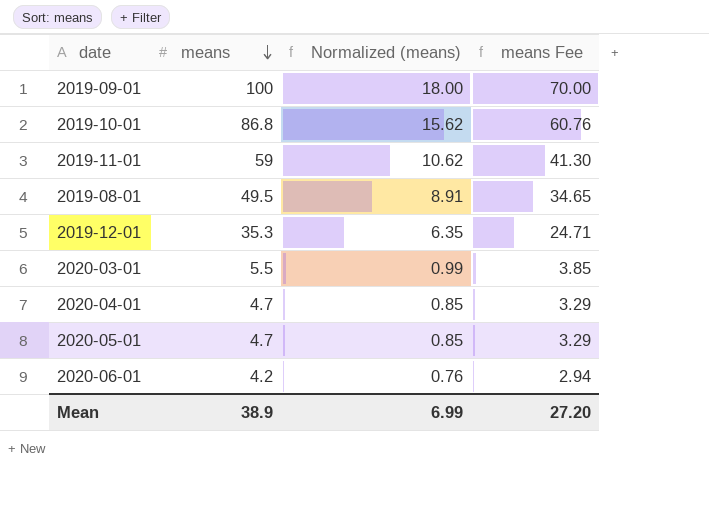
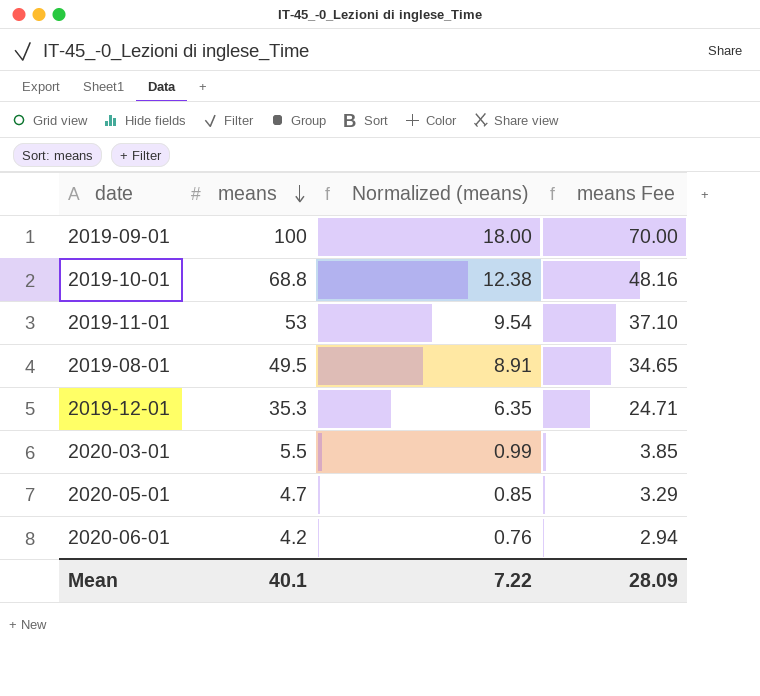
row 2020-04-01: 4.7 | 0.85 | 3.29 -> none
2019-10-01 | means: 86.8 -> 68.8
2019-10-01 | Normalized (means): 15.62 -> 12.38
2019-10-01 | means Fee: 60.76 -> 48.16
2019-11-01 | means: 59 -> 53
2019-11-01 | Normalized (means): 10.62 -> 9.54
2019-11-01 | means Fee: 41.30 -> 37.10
Mean | means: 38.9 -> 40.1
Mean | Normalized (means): 6.99 -> 7.22
Mean | means Fee: 27.20 -> 28.09

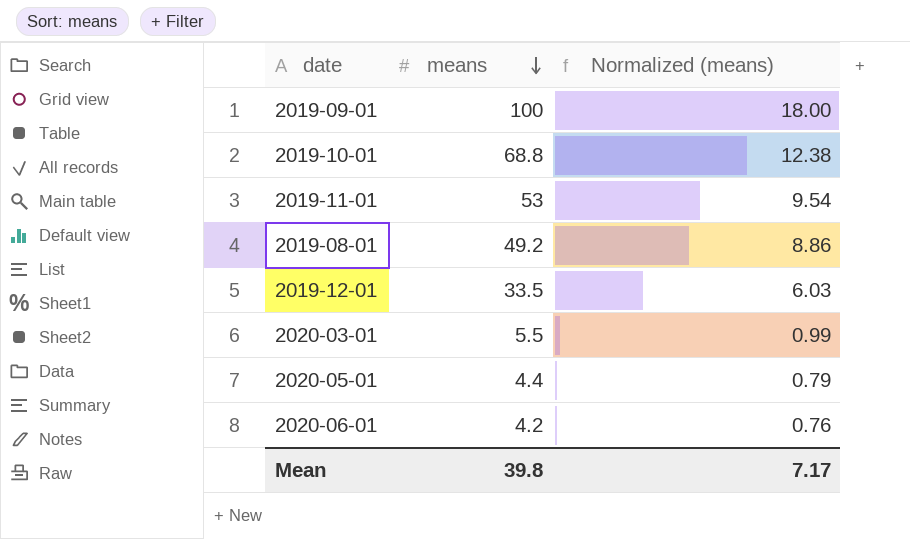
column means Fee | formula: [means] * 0.7 -> none
2019-08-01 | means: 49.5 -> 49.2
2019-08-01 | Normalized (means): 8.91 -> 8.86
2019-12-01 | means: 35.3 -> 33.5
2019-12-01 | Normalized (means): 6.35 -> 6.03
2020-05-01 | means: 4.7 -> 4.4
2020-05-01 | Normalized (means): 0.85 -> 0.79
Mean | means: 40.1 -> 39.8
Mean | Normalized (means): 7.22 -> 7.17

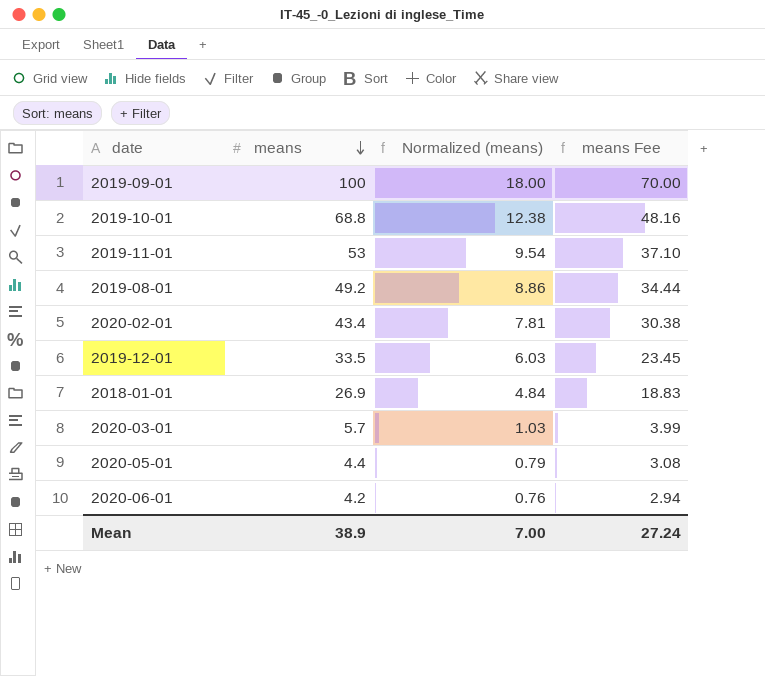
column means Fee | formula: none -> [means] * 0.7
row 2020-02-01: none -> 43.4 | 7.81 | 30.38
row 2018-01-01: none -> 26.9 | 4.84 | 18.83
2020-03-01 | means: 5.5 -> 5.7
2020-03-01 | Normalized (means): 0.99 -> 1.03
Mean | means: 39.8 -> 38.9
Mean | Normalized (means): 7.17 -> 7.00

